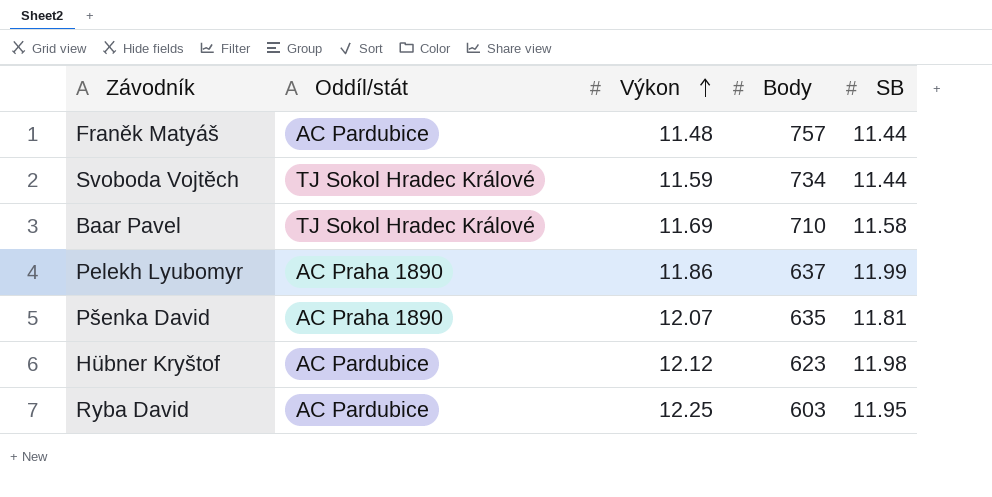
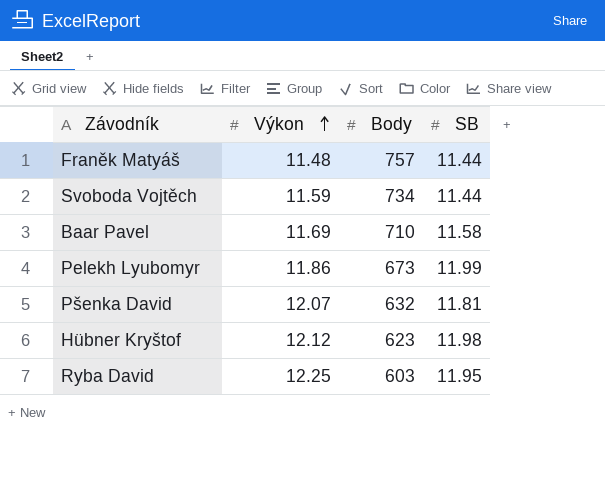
column Oddíl/stát | position: 2 -> none
Pelekh Lyubomyr | Body: 637 -> 673
Pšenka David | Body: 635 -> 632

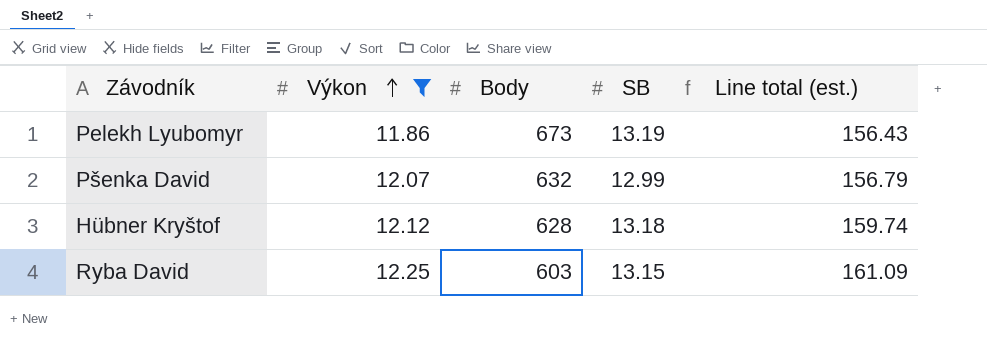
filter: none -> Výkon >= 11.86
column Line total (est.) | formula: none -> [Výkon] * [SB]
Pelekh Lyubomyr | SB: 11.99 -> 13.19
Pšenka David | SB: 11.81 -> 12.99
Hübner Kryštof | Body: 623 -> 628
Hübner Kryštof | SB: 11.98 -> 13.18
Ryba David | SB: 11.95 -> 13.15

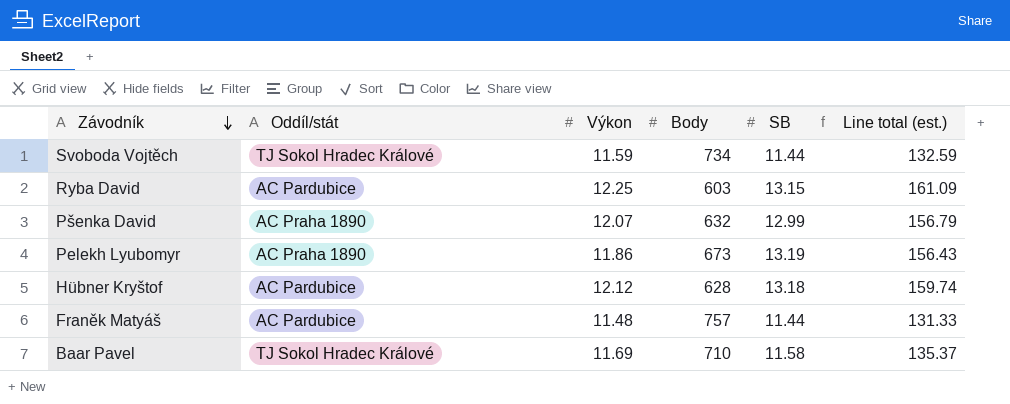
filter: Výkon >= 11.86 -> none
row order: Výkon ascending -> Závodník descending
column Oddíl/stát | position: none -> 2

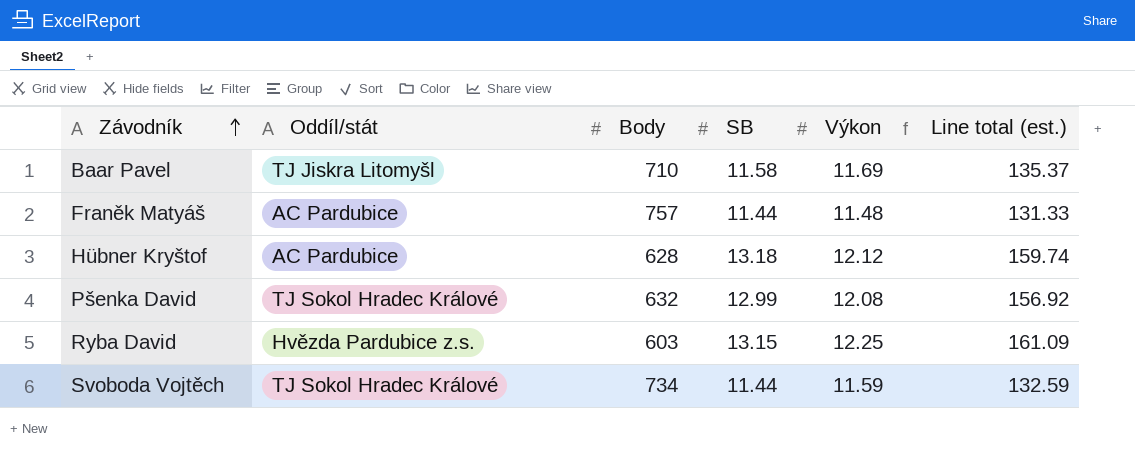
row order: Závodník descending -> Závodník ascending
column Výkon | position: 3 -> 5
row Pelekh Lyubomyr: AC Praha 1890 | 11.86 | 673 | 13.19 | 156.43 -> none
Baar Pavel | Oddíl/stát: TJ Sokol Hradec Králové -> TJ Jiskra Litomyšl
Pšenka David | Oddíl/stát: AC Praha 1890 -> TJ Sokol Hradec Králové
Pšenka David | Výkon: 12.07 -> 12.08
Pšenka David | Line total (est.): 156.79 -> 156.92
Ryba David | Oddíl/stát: AC Pardubice -> Hvězda Pardubice z.s.

